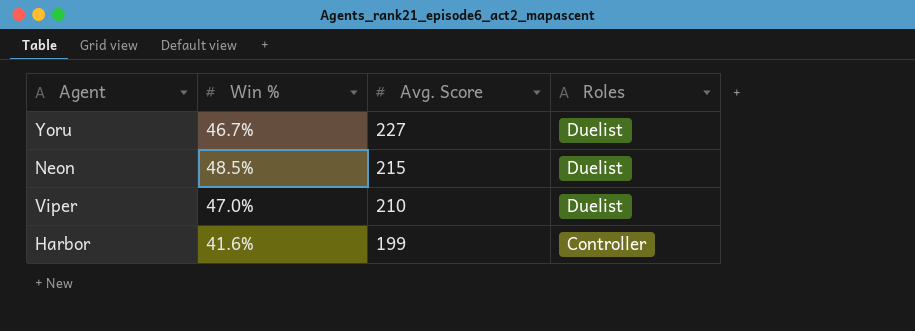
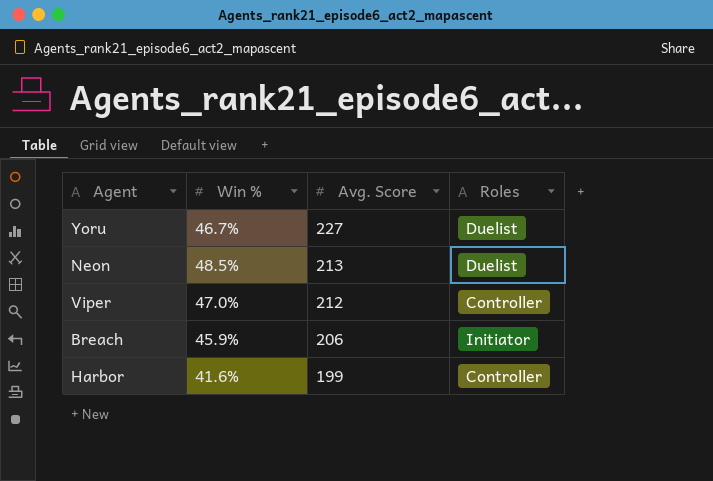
Neon | Avg. Score: 215 -> 213
Viper | Avg. Score: 210 -> 212
Viper | Roles: Duelist -> Controller
row Breach: none -> 45.9% | 206 | Initiator

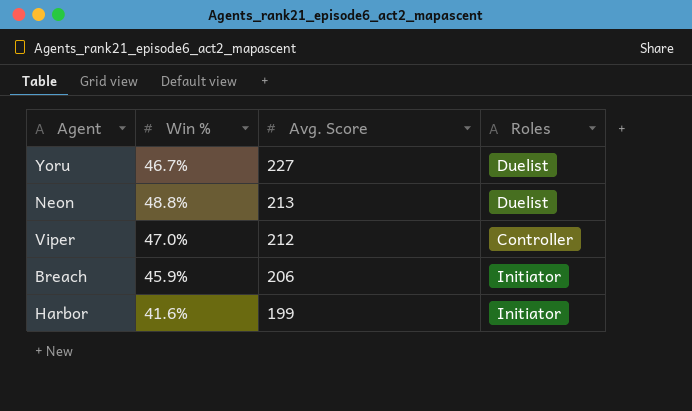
Neon | Win %: 48.5% -> 48.8%
Harbor | Roles: Controller -> Initiator

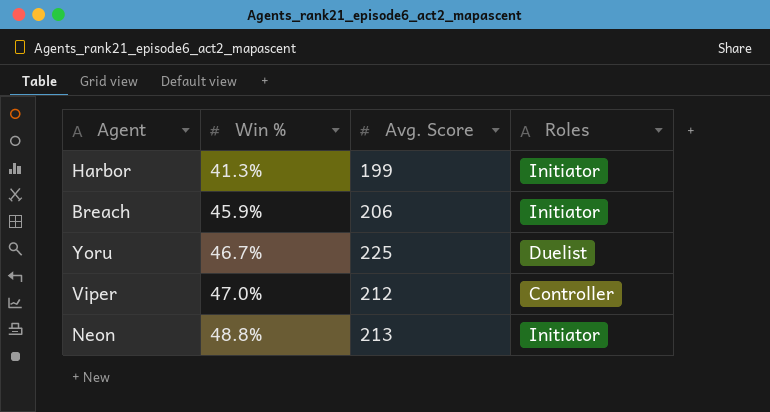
row order: Avg. Score descending -> Win % ascending
Harbor | Win %: 41.6% -> 41.3%
Yoru | Avg. Score: 227 -> 225
Neon | Roles: Duelist -> Initiator

